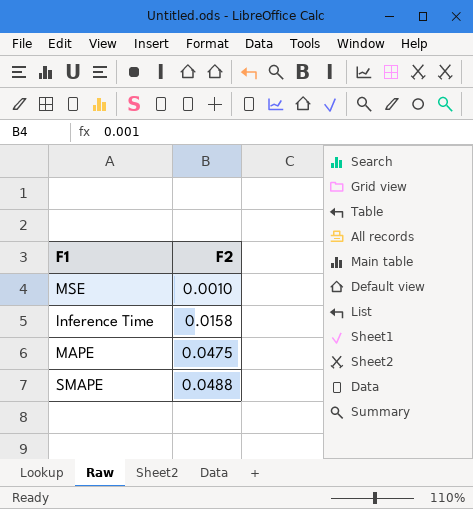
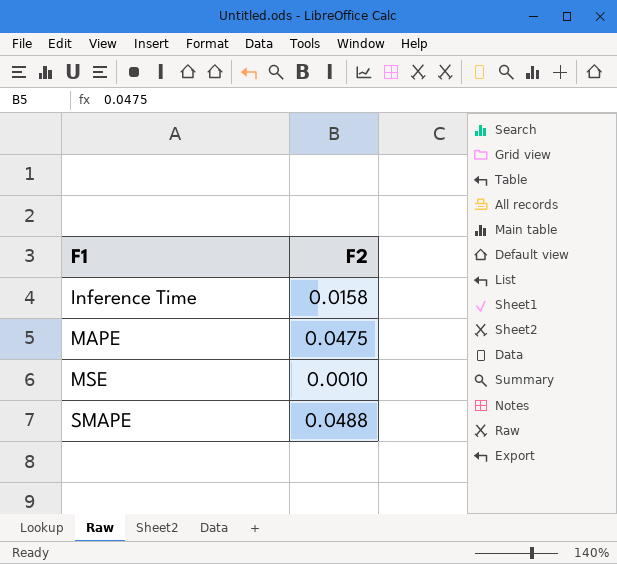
row order: F2 ascending -> F1 ascending

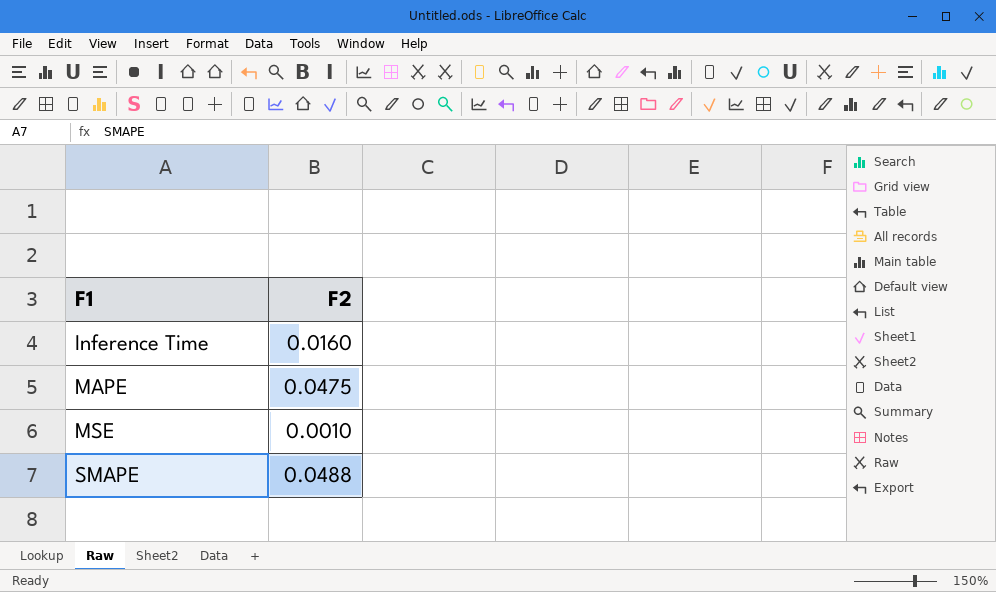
Inference Time | F2: 0.0158 -> 0.0160

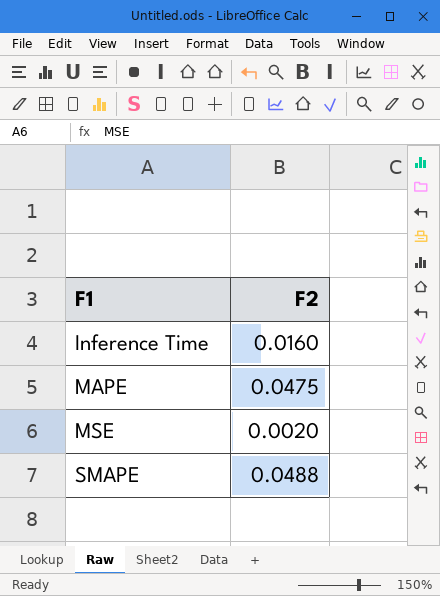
MSE | F2: 0.0010 -> 0.0020

